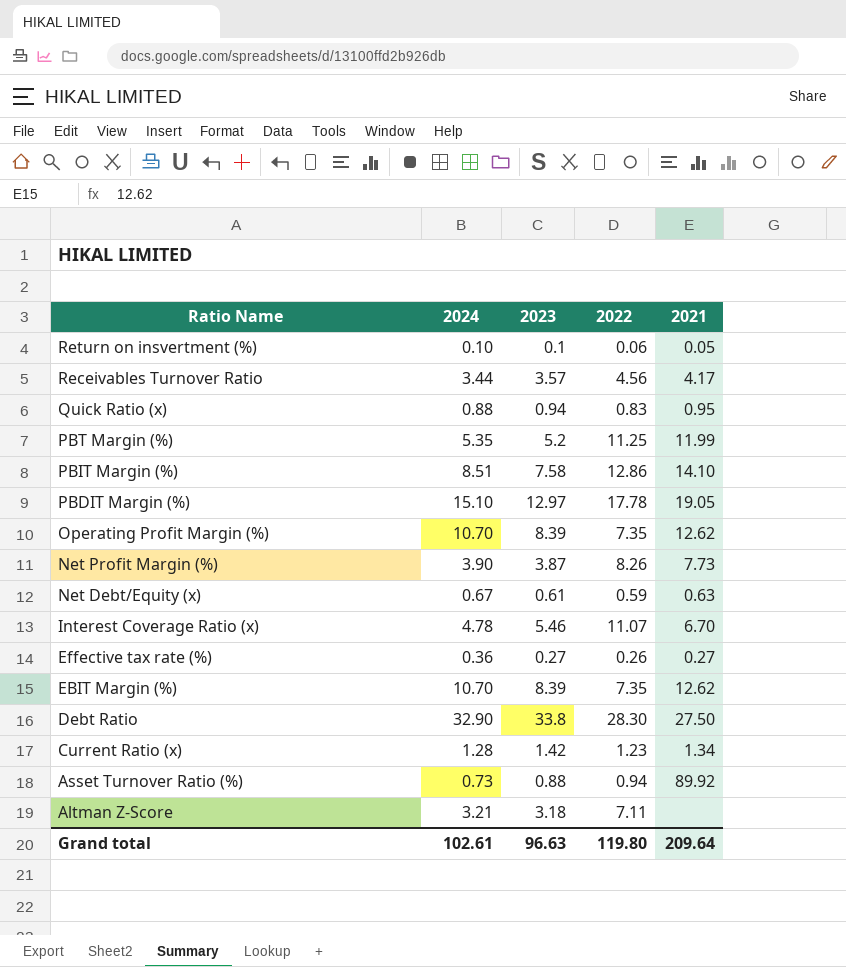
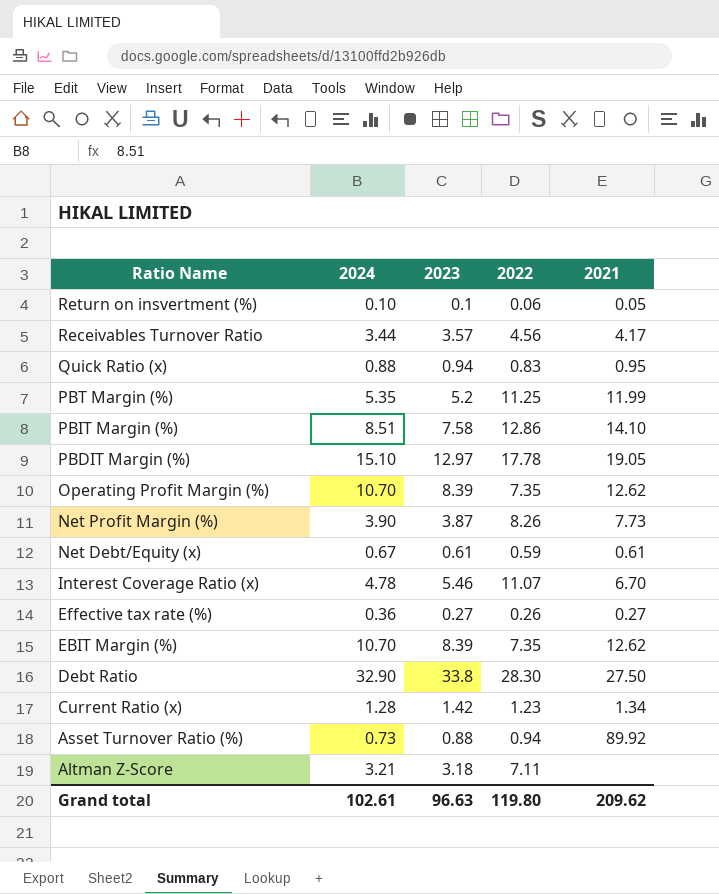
Net Debt/Equity (x) | 2021: 0.63 -> 0.61
Grand total | 2021: 209.64 -> 209.62

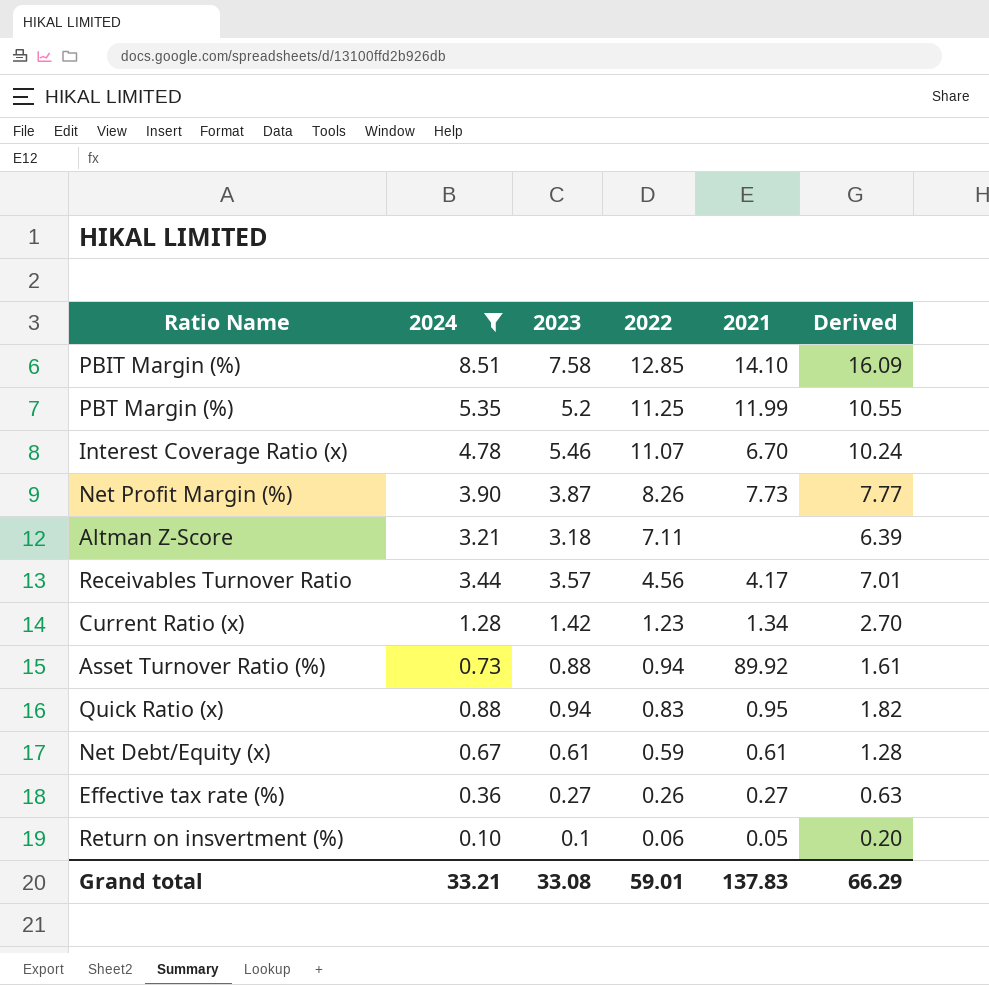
filter: none -> 2024 <= 8.51
row order: Ratio Name descending -> 2022 descending
column Derived | formula: none -> [2024] + [2023]
PBIT Margin (%) | 2022: 12.86 -> 12.85
Grand total | 2024: 102.61 -> 33.21
Grand total | 2023: 96.63 -> 33.08
Grand total | 2022: 119.80 -> 59.01
Grand total | 2021: 209.62 -> 137.83

